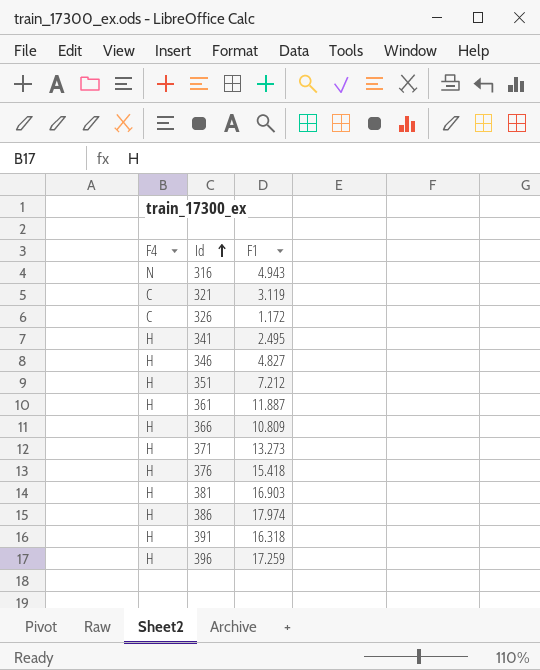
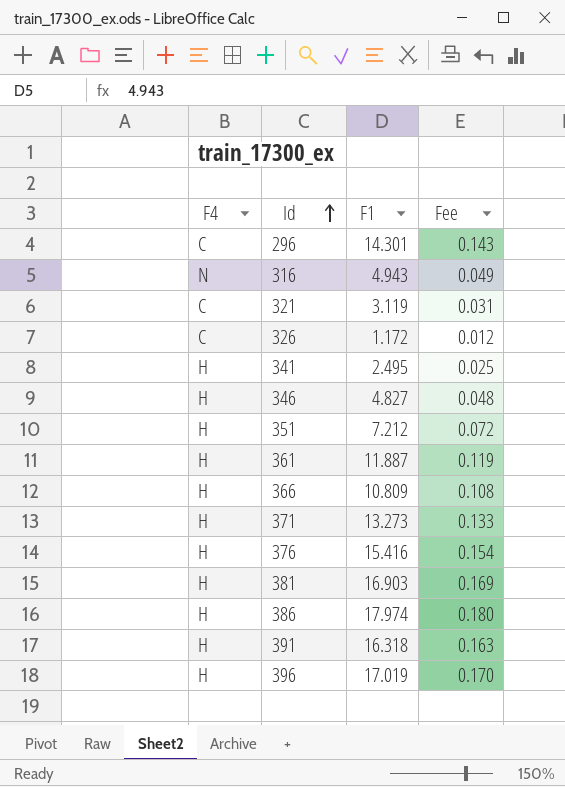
column Fee | formula: none -> [F1] * 0.01
row 296: none -> C | 14.301 | 0.143
376 | F1: 15.418 -> 15.416
396 | F1: 17.259 -> 17.019

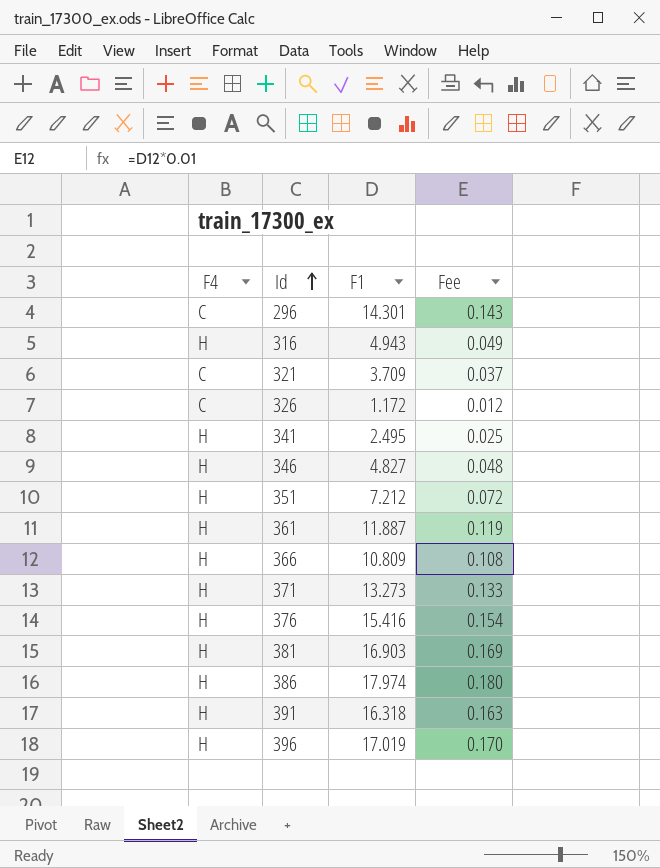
316 | F4: N -> H
321 | F1: 3.119 -> 3.709
321 | Fee: 0.031 -> 0.037

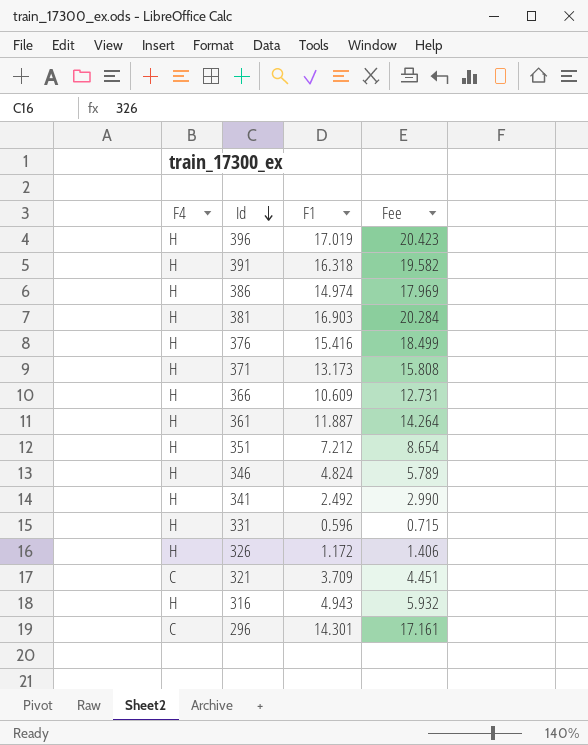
row order: Id ascending -> Id descending
column Fee | formula: [F1] * 0.01 -> [F1] * 1.2
386 | F1: 17.974 -> 14.974
371 | F1: 13.273 -> 13.173
366 | F1: 10.809 -> 10.609
346 | F1: 4.827 -> 4.824
341 | F1: 2.495 -> 2.492
row 331: none -> H | 0.596 | 0.715
326 | F4: C -> H

